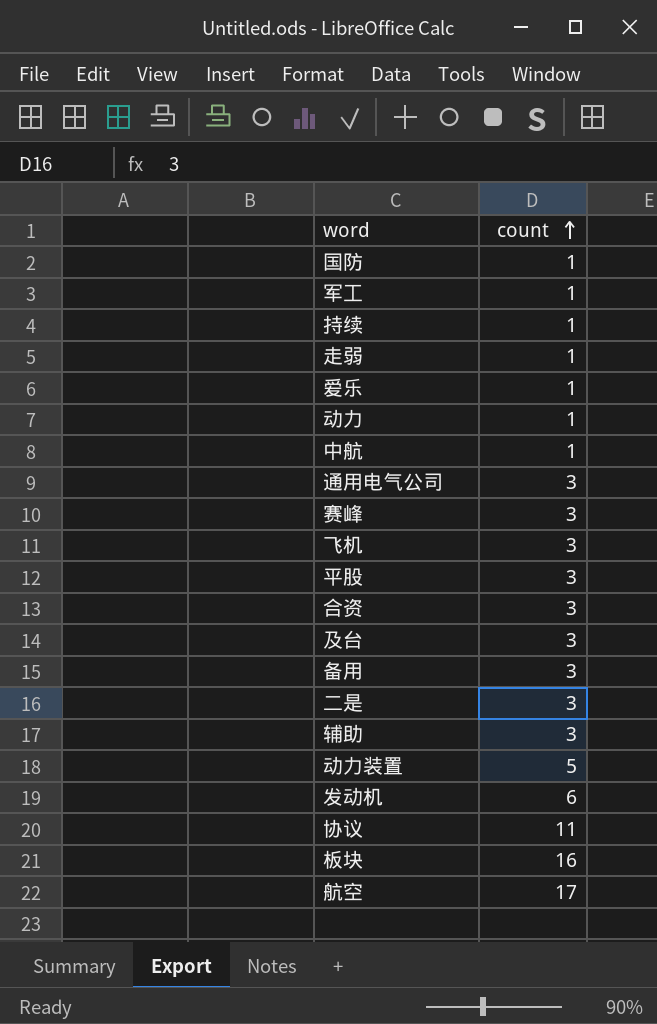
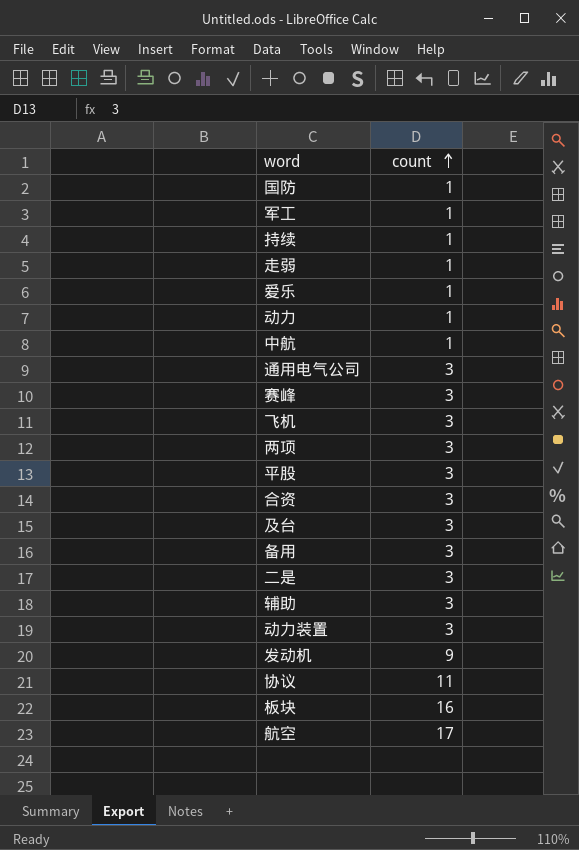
row 两项: none -> 3
动力装置 | count: 5 -> 3
发动机 | count: 6 -> 9

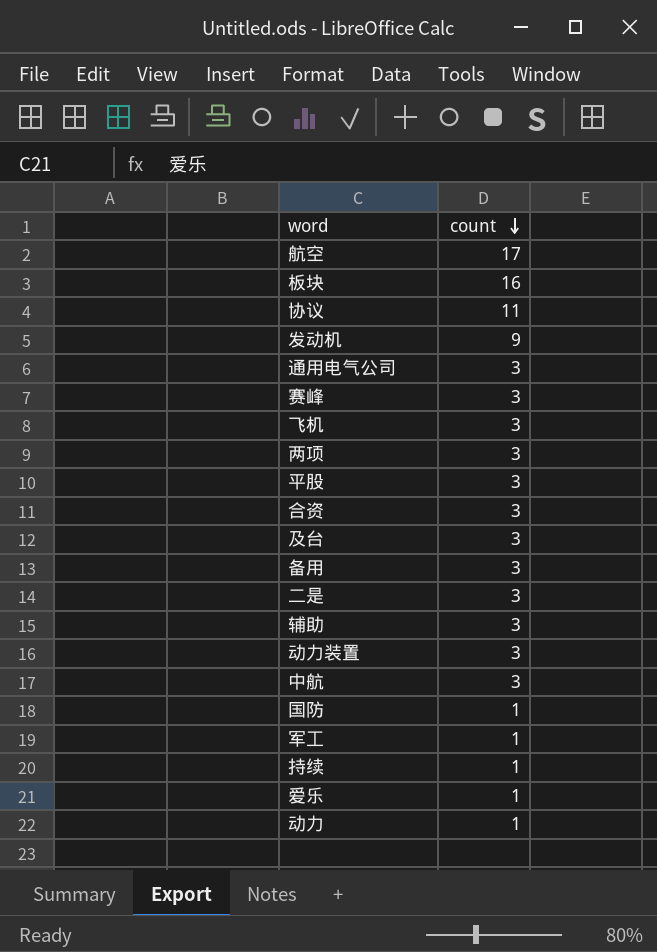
row order: count ascending -> count descending
row 走弱: 1 -> none
中航 | count: 1 -> 3

